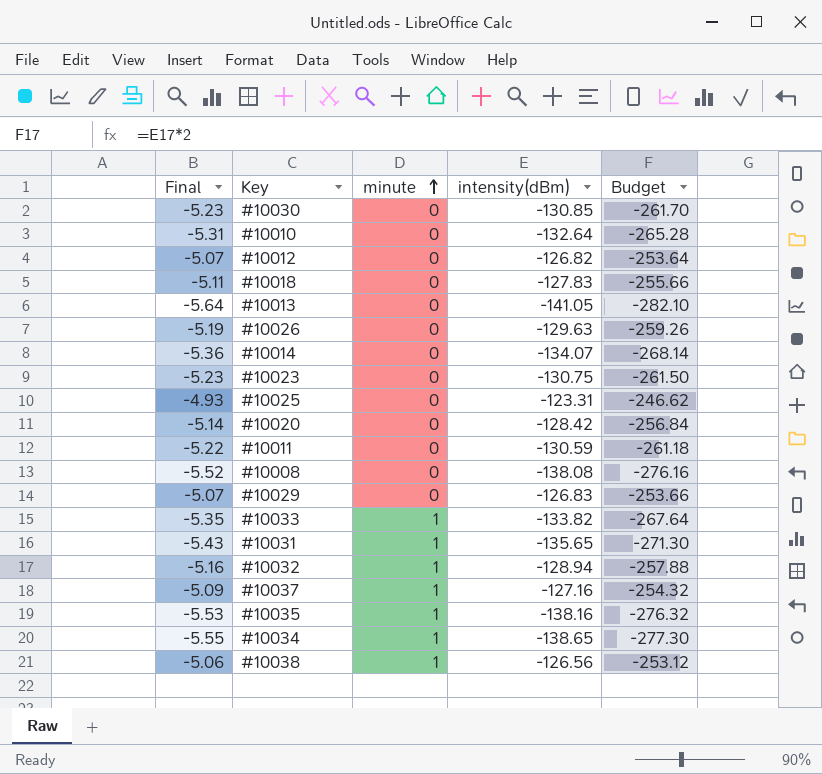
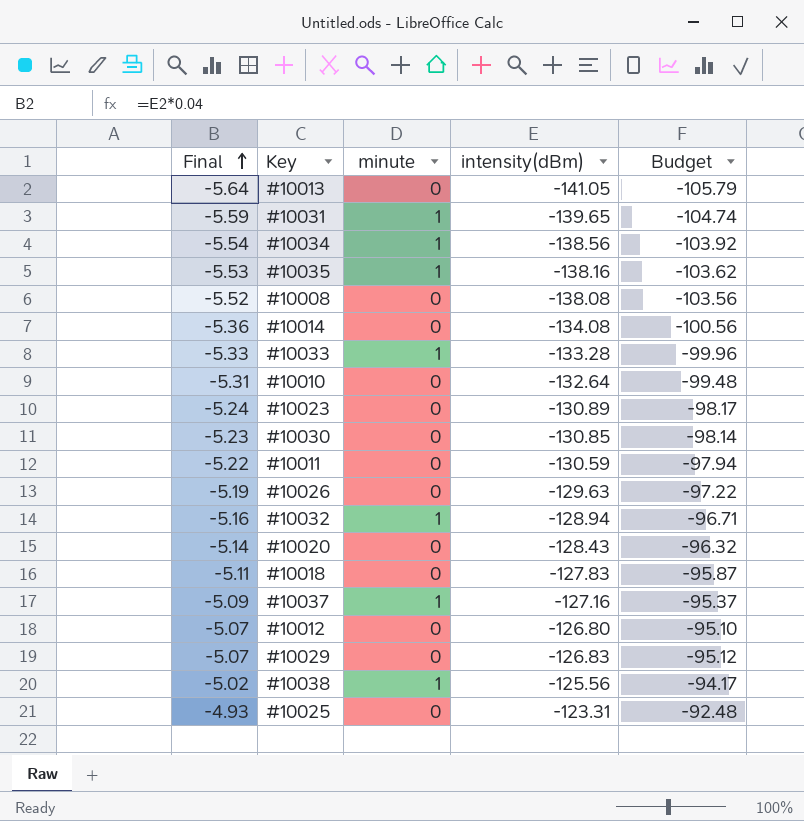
row order: minute ascending -> Final ascending
column Budget | formula: [intensity(dBm)] * 2 -> [intensity(dBm)] * 0.75
#10031 | Final: -5.43 -> -5.59
#10031 | intensity(dBm): -135.65 -> -139.65
#10034 | Final: -5.55 -> -5.54
#10034 | intensity(dBm): -138.65 -> -138.56
#10014 | intensity(dBm): -134.07 -> -134.08
#10033 | Final: -5.35 -> -5.33
#10033 | intensity(dBm): -133.82 -> -133.28
#10023 | Final: -5.23 -> -5.24
#10023 | intensity(dBm): -130.75 -> -130.89
#10020 | intensity(dBm): -128.42 -> -128.43
#10012 | intensity(dBm): -126.82 -> -126.80
#10038 | Final: -5.06 -> -5.02
#10038 | intensity(dBm): -126.56 -> -125.56

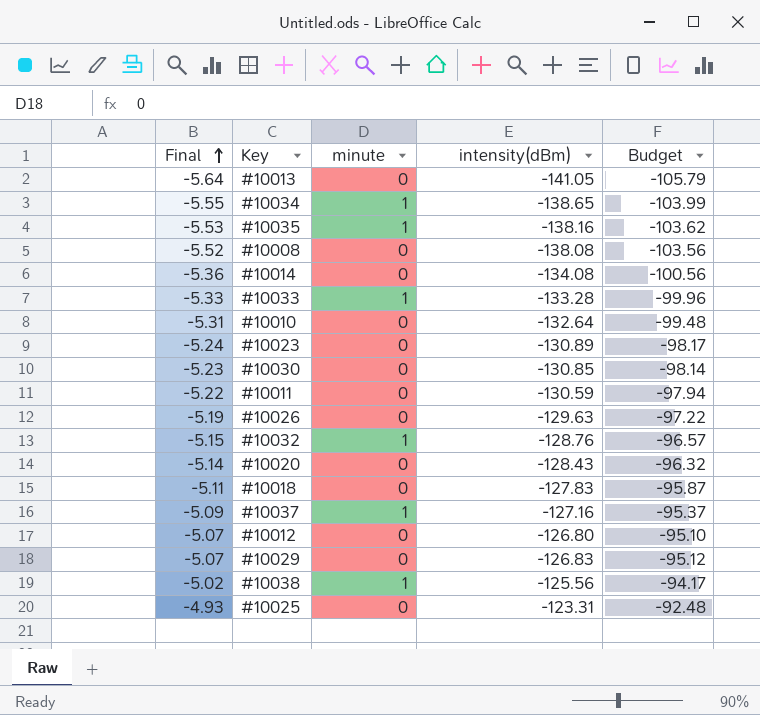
row #10031: -5.59 | 1 | -139.65 | -104.74 -> none
#10034 | Final: -5.54 -> -5.55
#10034 | intensity(dBm): -138.56 -> -138.65
#10034 | Budget: -103.92 -> -103.99
#10032 | Final: -5.16 -> -5.15
#10032 | intensity(dBm): -128.94 -> -128.76
#10032 | Budget: -96.71 -> -96.57

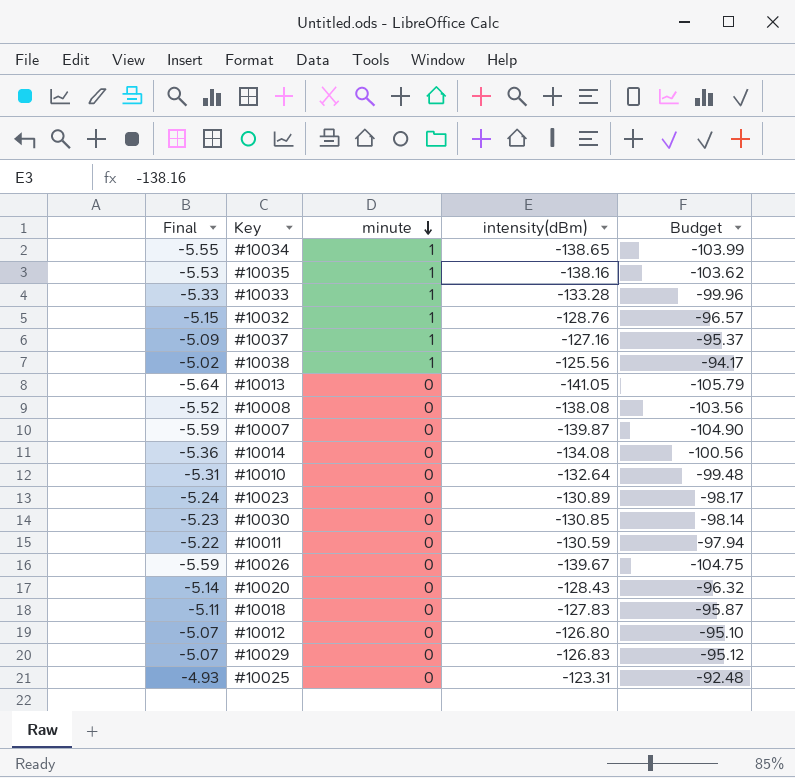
row order: Final ascending -> minute descending
row #10007: none -> -5.59 | 0 | -139.87 | -104.90
#10026 | Final: -5.19 -> -5.59
#10026 | intensity(dBm): -129.63 -> -139.67
#10026 | Budget: -97.22 -> -104.75

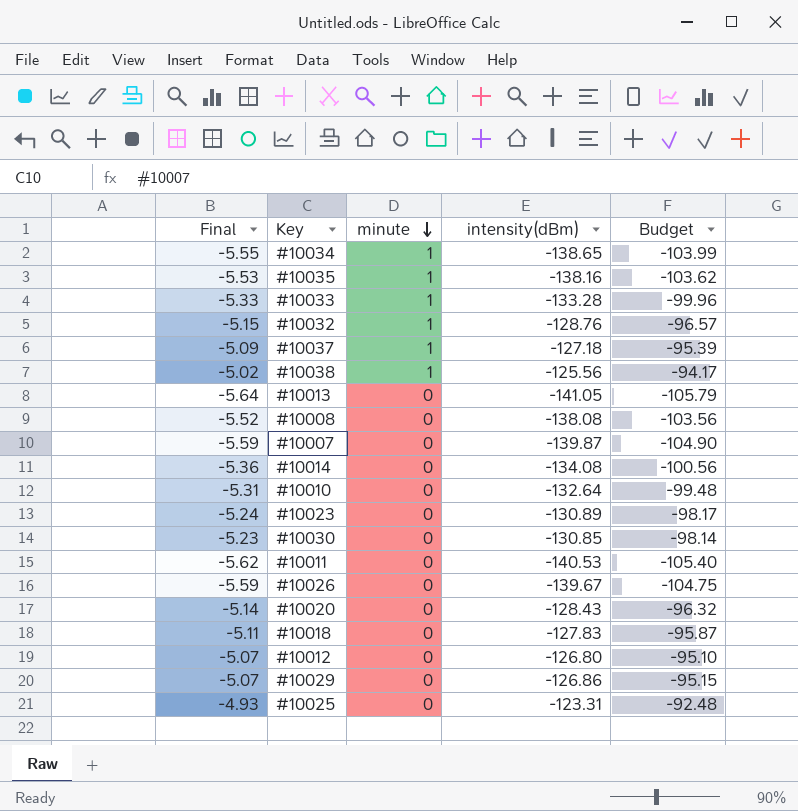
#10037 | intensity(dBm): -127.16 -> -127.18
#10037 | Budget: -95.37 -> -95.39
#10011 | Final: -5.22 -> -5.62
#10011 | intensity(dBm): -130.59 -> -140.53
#10011 | Budget: -97.94 -> -105.40
#10029 | intensity(dBm): -126.83 -> -126.86
#10029 | Budget: -95.12 -> -95.15

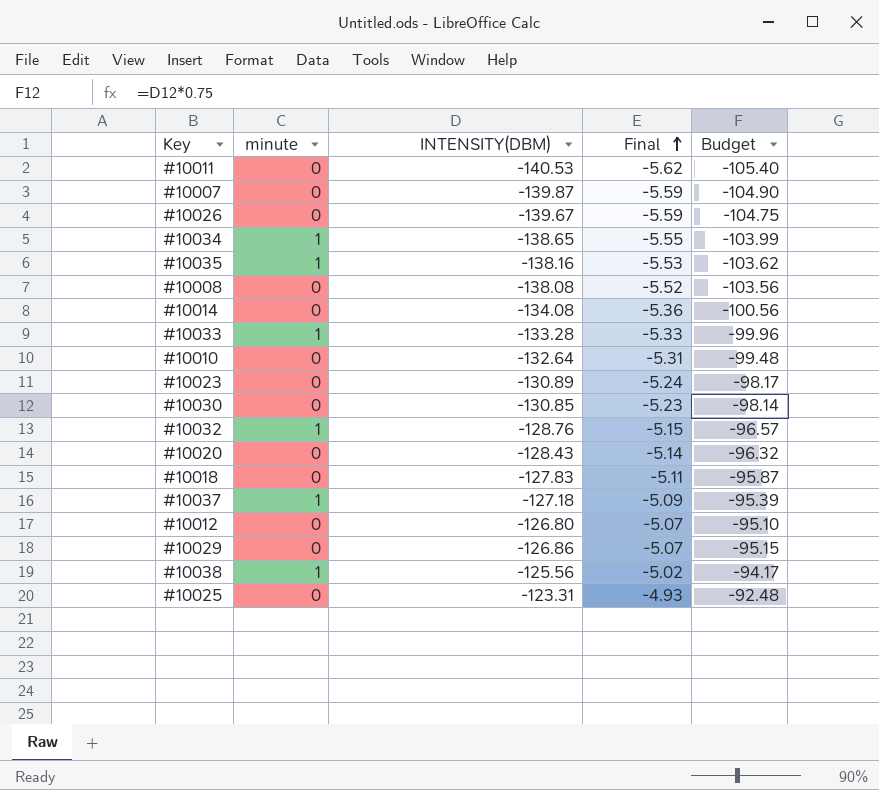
row order: minute descending -> Final ascending
column name: intensity(dBm) -> INTENSITY(DBM)
column Final | position: 1 -> 4
row #10013: -5.64 | 0 | -141.05 | -105.79 -> none

